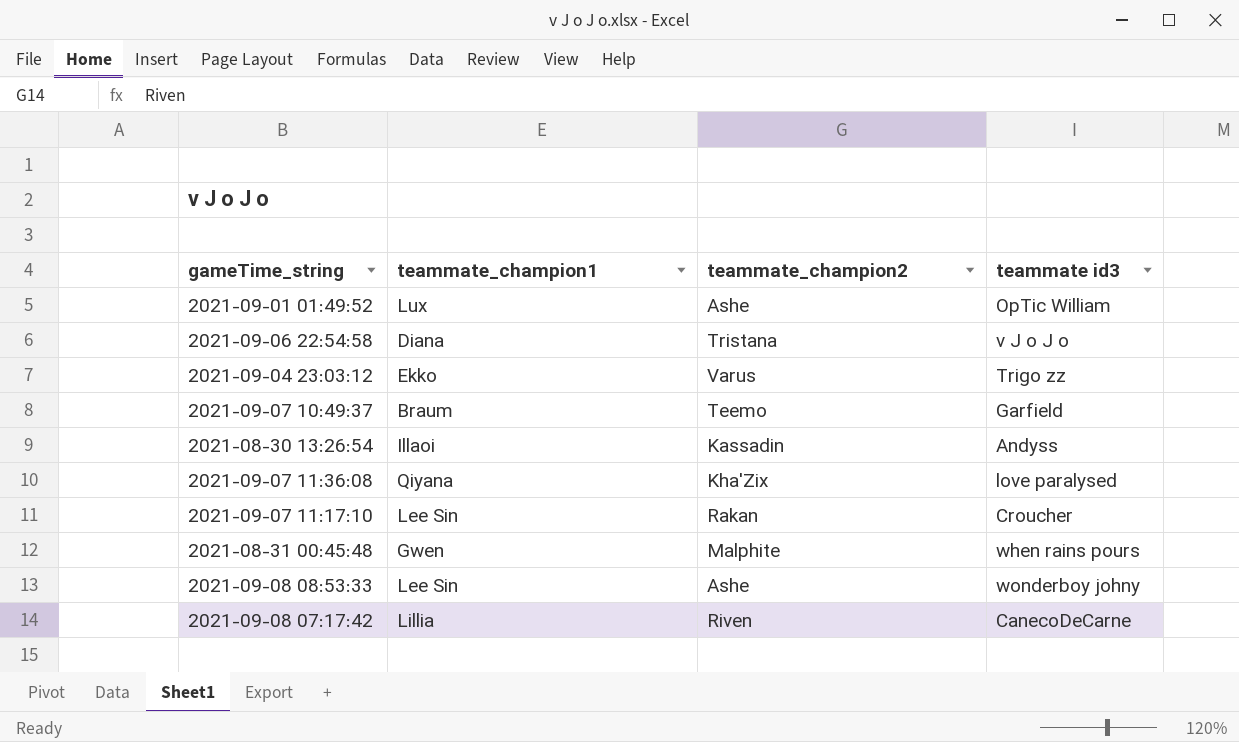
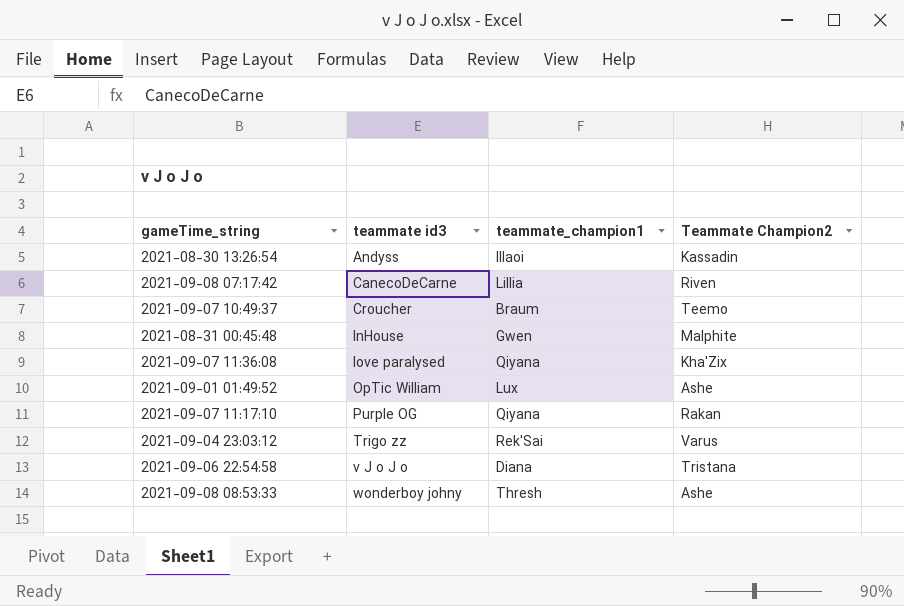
row order: none -> teammate id3 ascending
column teammate id3 | position: 4 -> 2
column name: teammate_champion2 -> Teammate Champion2
2021-09-07 10:49:37 | teammate id3: Garfield -> Croucher
2021-08-31 00:45:48 | teammate id3: when rains pours -> lnHouse
2021-09-07 11:17:10 | teammate id3: Croucher -> Purple OG
2021-09-07 11:17:10 | teammate_champion1: Lee Sin -> Qiyana
2021-09-04 23:03:12 | teammate_champion1: Ekko -> Rek'Sai
2021-09-08 08:53:33 | teammate_champion1: Lee Sin -> Thresh

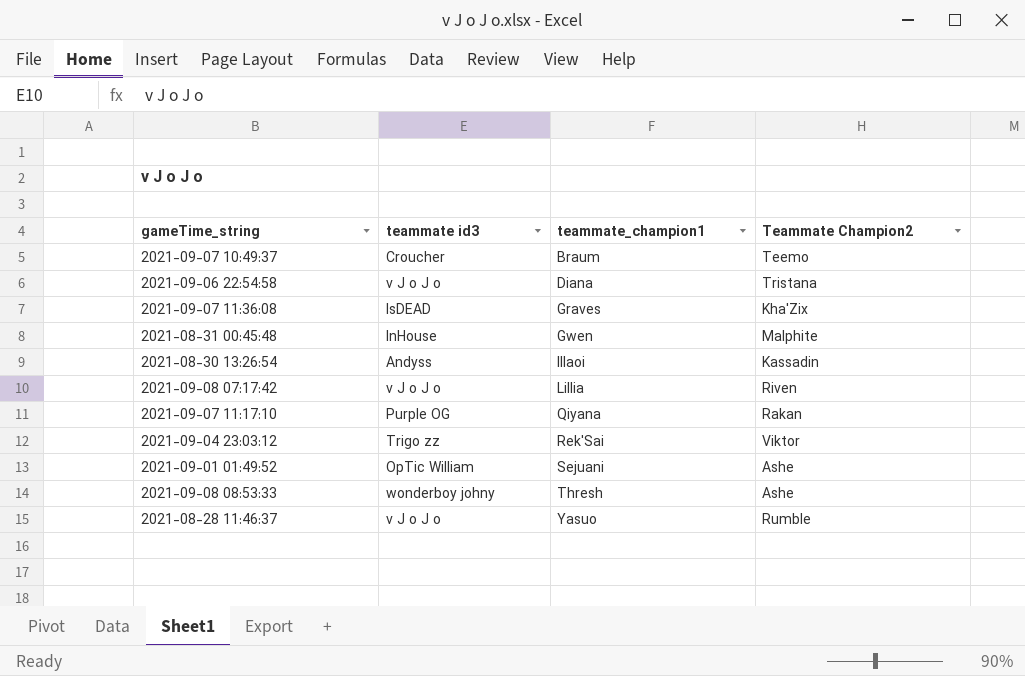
row order: teammate id3 ascending -> teammate_champion1 ascending
2021-09-07 11:36:08 | teammate id3: love paralysed -> IsDEAD
2021-09-07 11:36:08 | teammate_champion1: Qiyana -> Graves
2021-09-08 07:17:42 | teammate id3: CanecoDeCarne -> v J o J o
2021-09-04 23:03:12 | Teammate Champion2: Varus -> Viktor
2021-09-01 01:49:52 | teammate_champion1: Lux -> Sejuani
row 2021-08-28 11:46:37: none -> v J o J o | Yasuo | Rumble

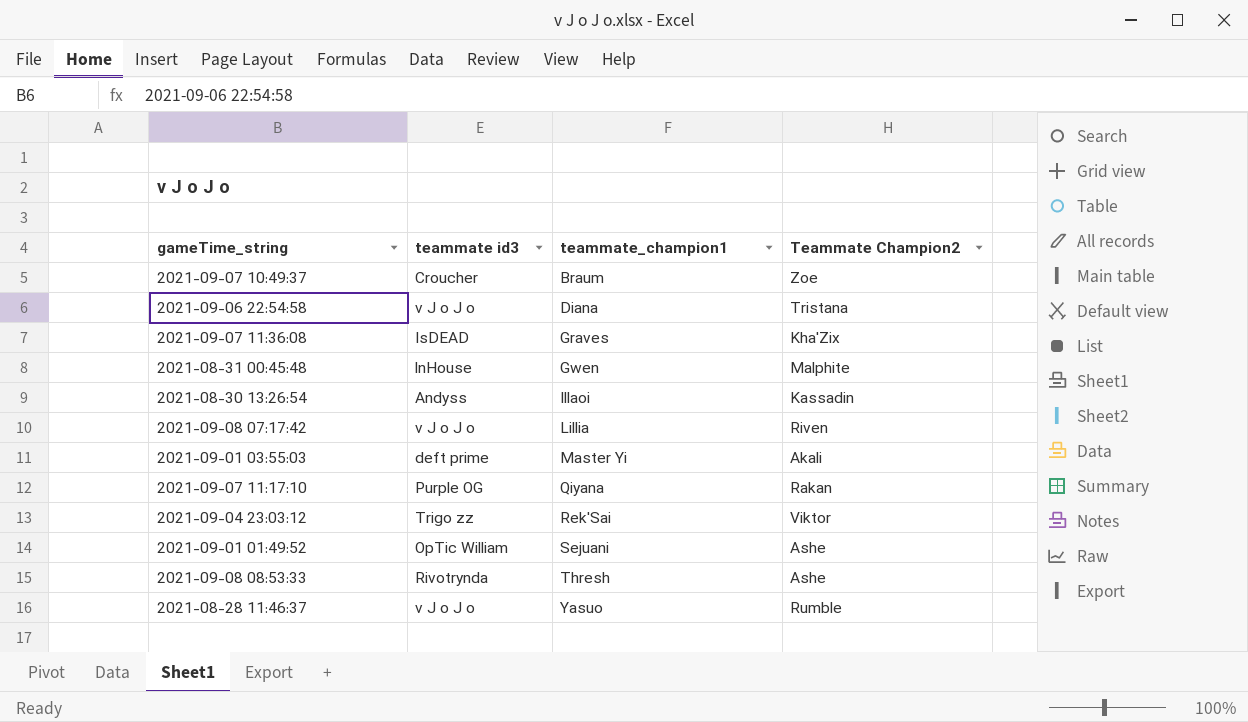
2021-09-07 10:49:37 | Teammate Champion2: Teemo -> Zoe
row 2021-09-01 03:55:03: none -> deft prime | Master Yi | Akali
2021-09-08 08:53:33 | teammate id3: wonderboy johny -> Rivotrynda

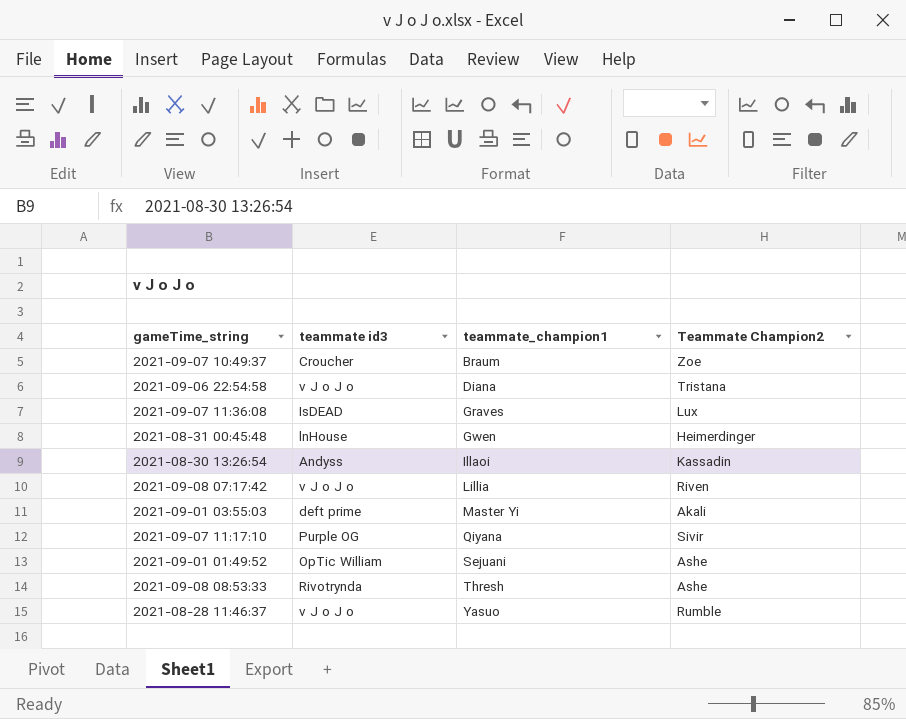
row 2021-09-04 23:03:12: Trigo zz | Rek'Sai | Viktor -> none
2021-09-07 11:36:08 | Teammate Champion2: Kha'Zix -> Lux
2021-08-31 00:45:48 | Teammate Champion2: Malphite -> Heimerdinger
2021-09-07 11:17:10 | Teammate Champion2: Rakan -> Sivir

